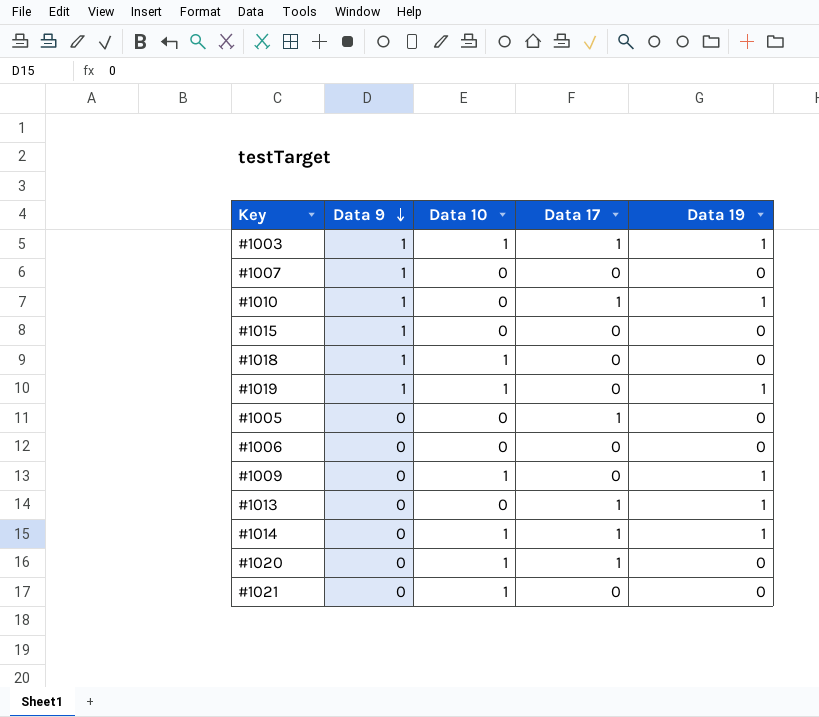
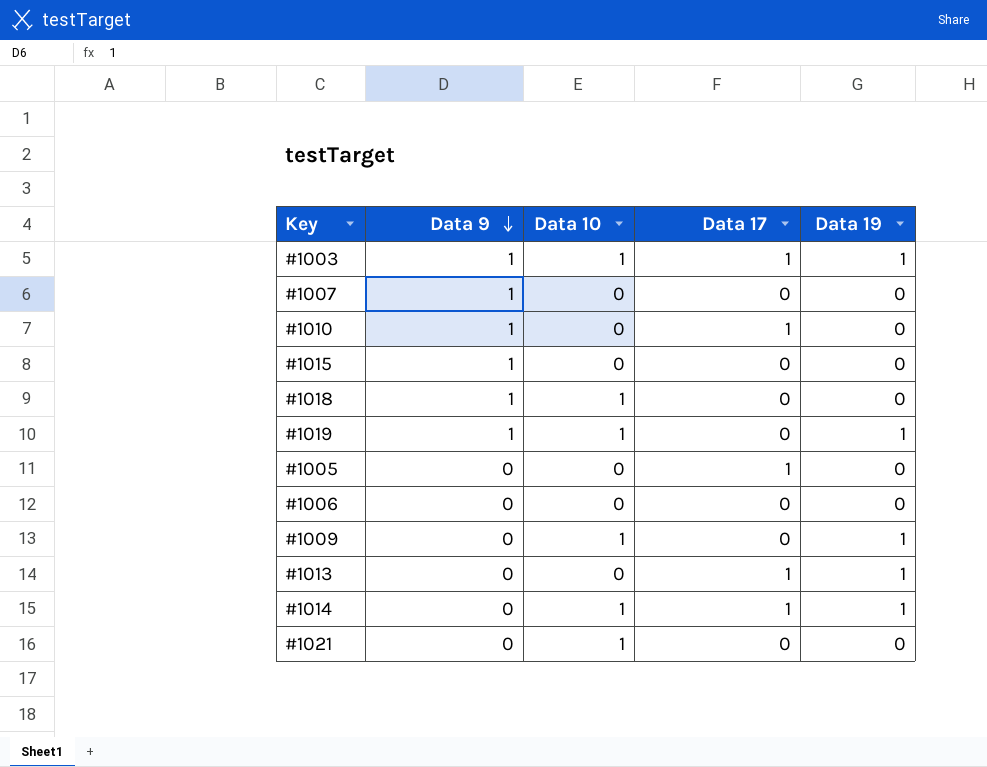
row #1020: 0 | 1 | 1 | 0 -> none
#1010 | Data 19: 1 -> 0

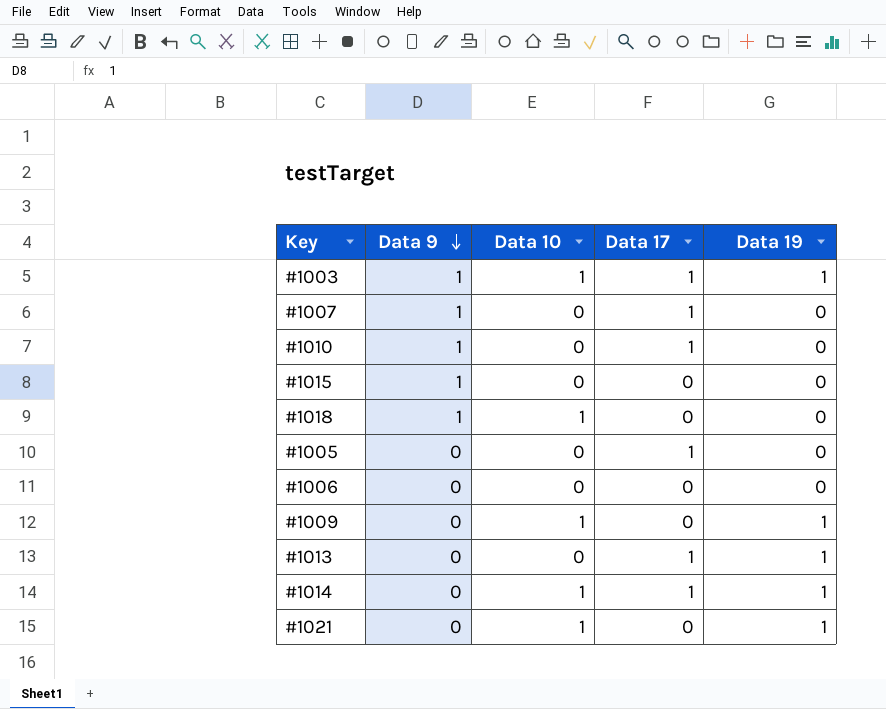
row #1019: 1 | 1 | 0 | 1 -> none
#1007 | Data 17: 0 -> 1
#1021 | Data 19: 0 -> 1

